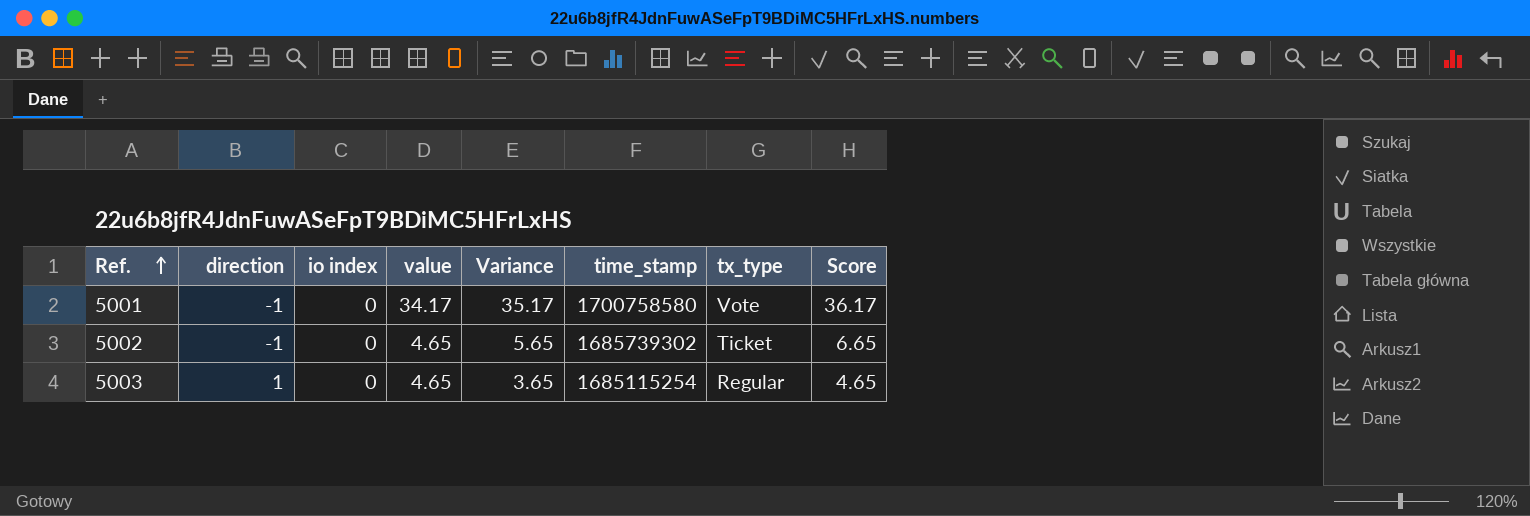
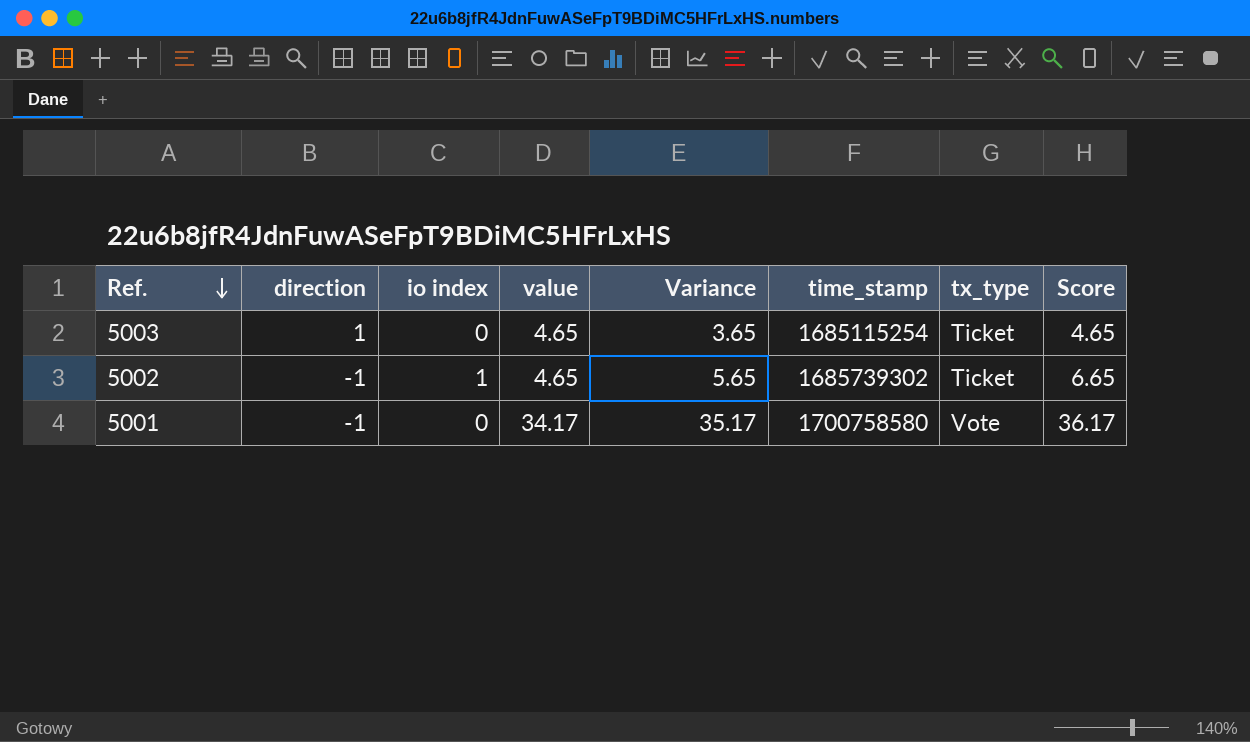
row order: Ref. ascending -> Ref. descending
5003 | tx_type: Regular -> Ticket
5002 | io index: 0 -> 1

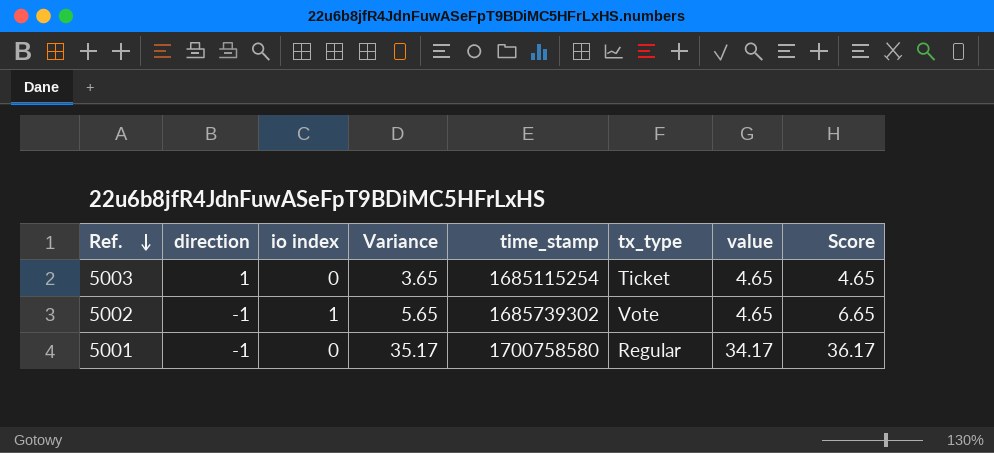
column value | position: 4 -> 7
5002 | tx_type: Ticket -> Vote
5001 | tx_type: Vote -> Regular

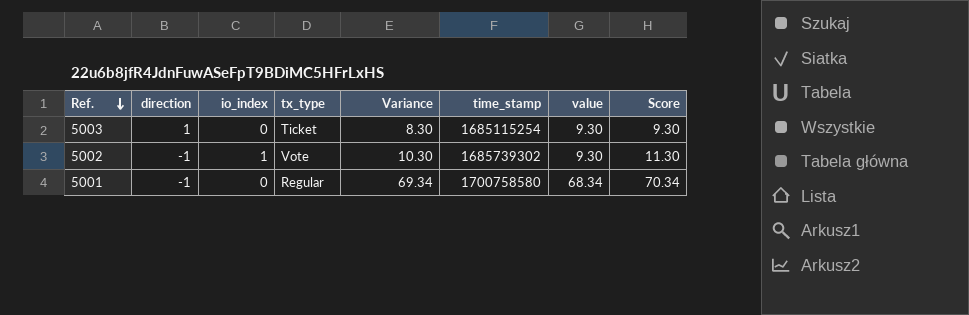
column name: io index -> io_index
column tx_type | position: 6 -> 4
5003 | Variance: 3.65 -> 8.30
5003 | value: 4.65 -> 9.30
5003 | Score: 4.65 -> 9.30
5002 | Variance: 5.65 -> 10.30
5002 | value: 4.65 -> 9.30
5002 | Score: 6.65 -> 11.30
5001 | Variance: 35.17 -> 69.34
5001 | value: 34.17 -> 68.34
5001 | Score: 36.17 -> 70.34

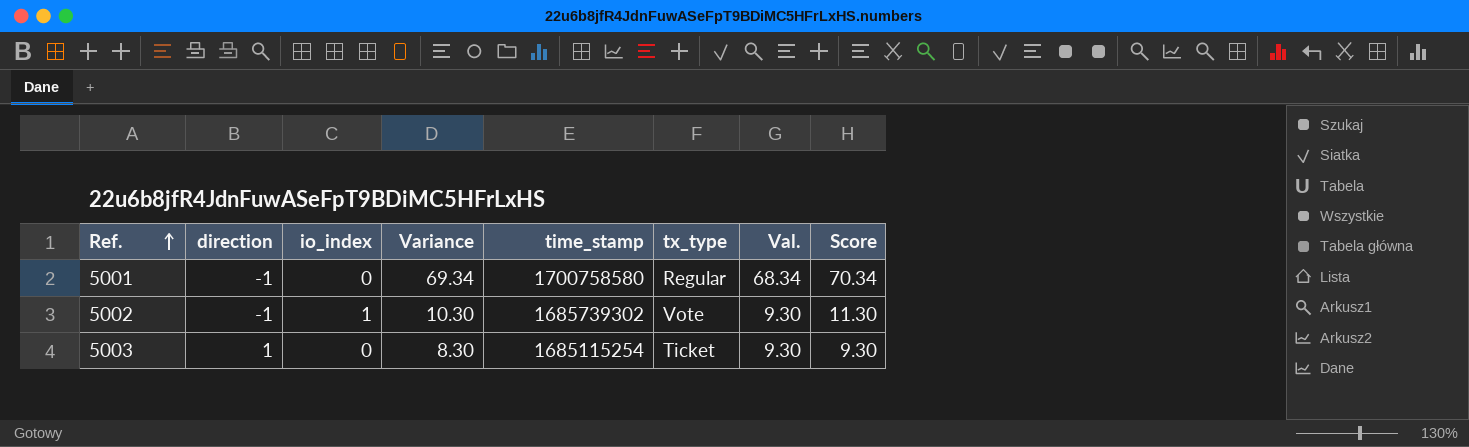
row order: Ref. descending -> Ref. ascending
column tx_type | position: 4 -> 6
column name: value -> Val.

